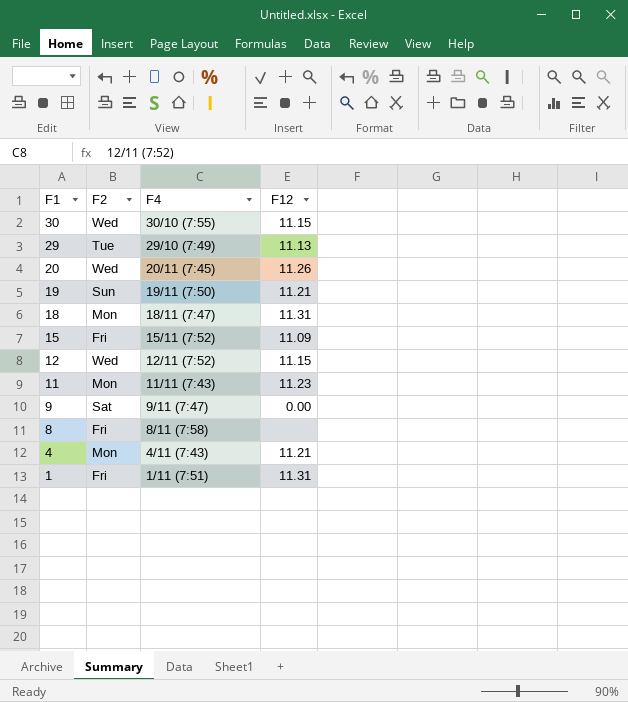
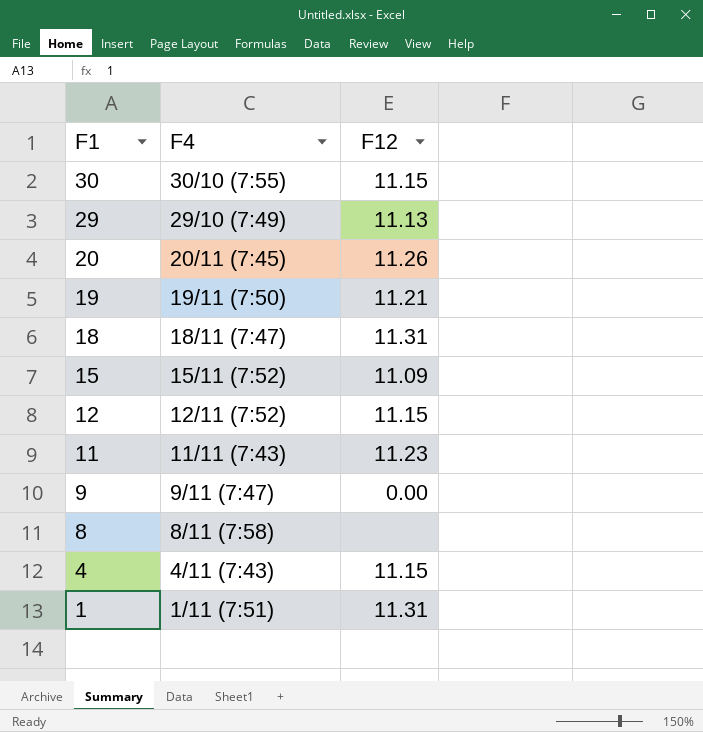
column F2 | position: 2 -> none
4 | F12: 11.21 -> 11.15

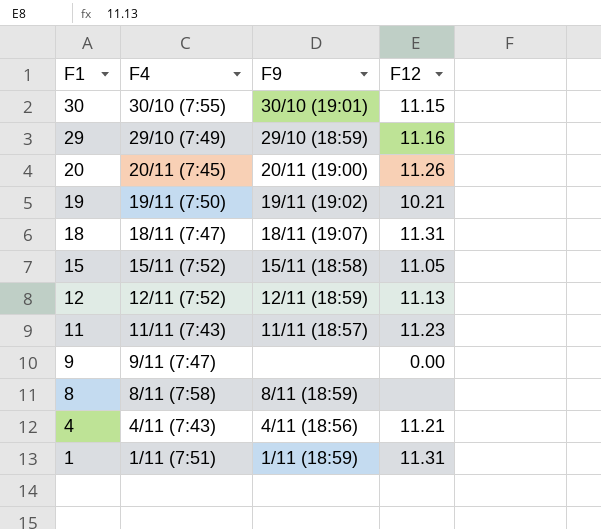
column F9 | position: none -> 3
29 | F12: 11.13 -> 11.16
19 | F12: 11.21 -> 10.21
15 | F12: 11.09 -> 11.05
12 | F12: 11.15 -> 11.13
4 | F12: 11.15 -> 11.21

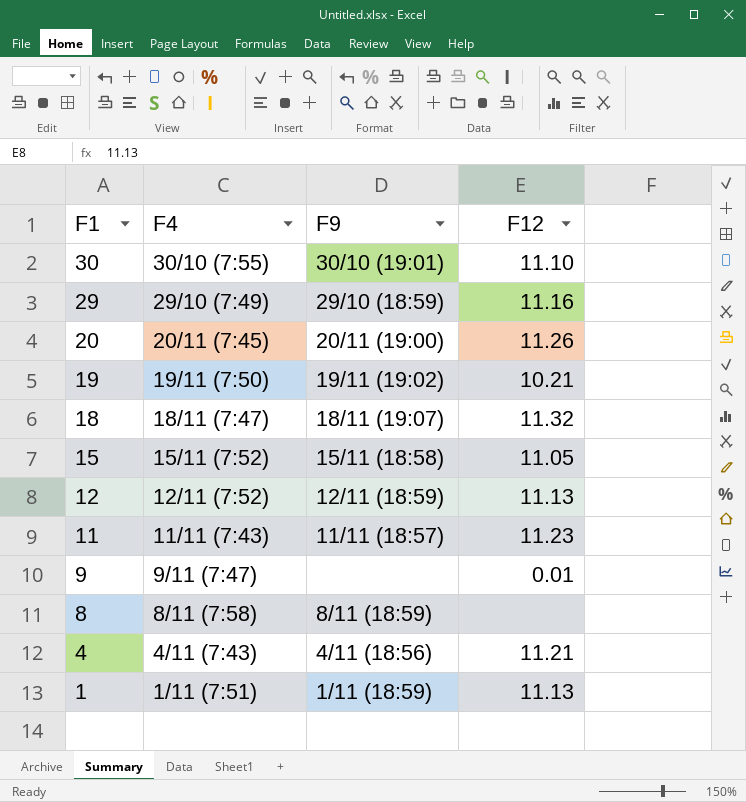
30 | F12: 11.15 -> 11.10
18 | F12: 11.31 -> 11.32
9 | F12: 0.00 -> 0.01
1 | F12: 11.31 -> 11.13

